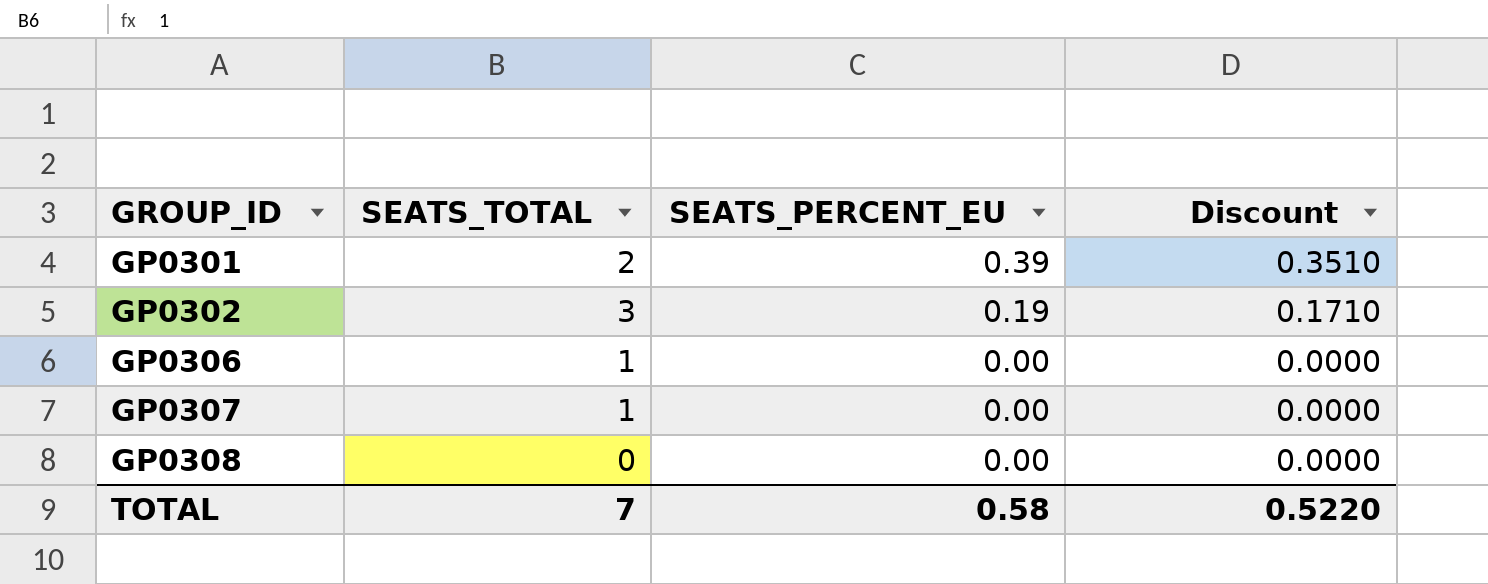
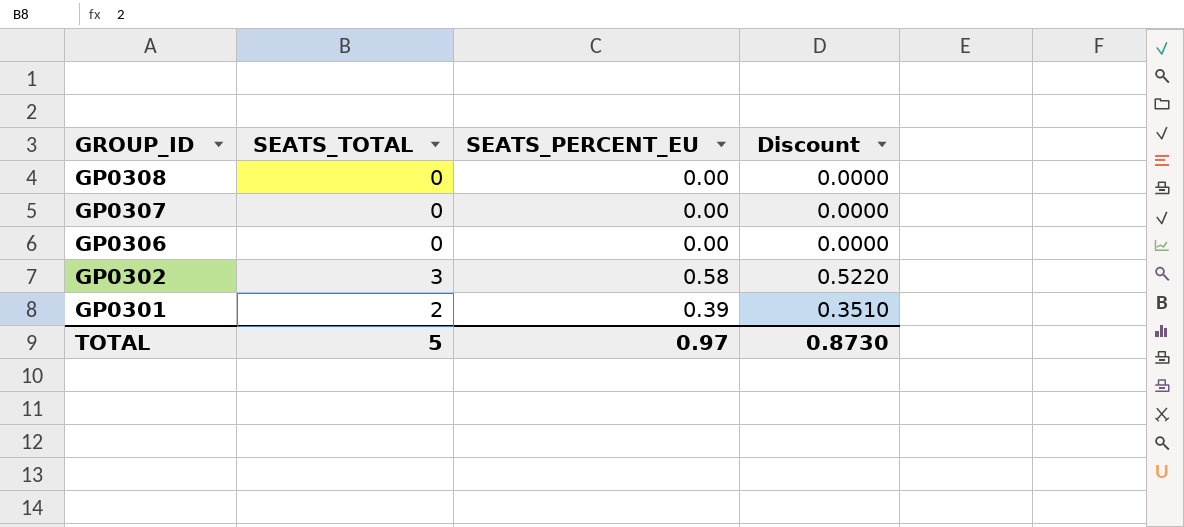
row order: GROUP_ID ascending -> GROUP_ID descending
GP0307 | SEATS_TOTAL: 1 -> 0
GP0306 | SEATS_TOTAL: 1 -> 0
GP0302 | SEATS_PERCENT_EU: 0.19 -> 0.58
GP0302 | Discount: 0.1710 -> 0.5220
TOTAL | SEATS_TOTAL: 7 -> 5
TOTAL | SEATS_PERCENT_EU: 0.58 -> 0.97
TOTAL | Discount: 0.5220 -> 0.8730

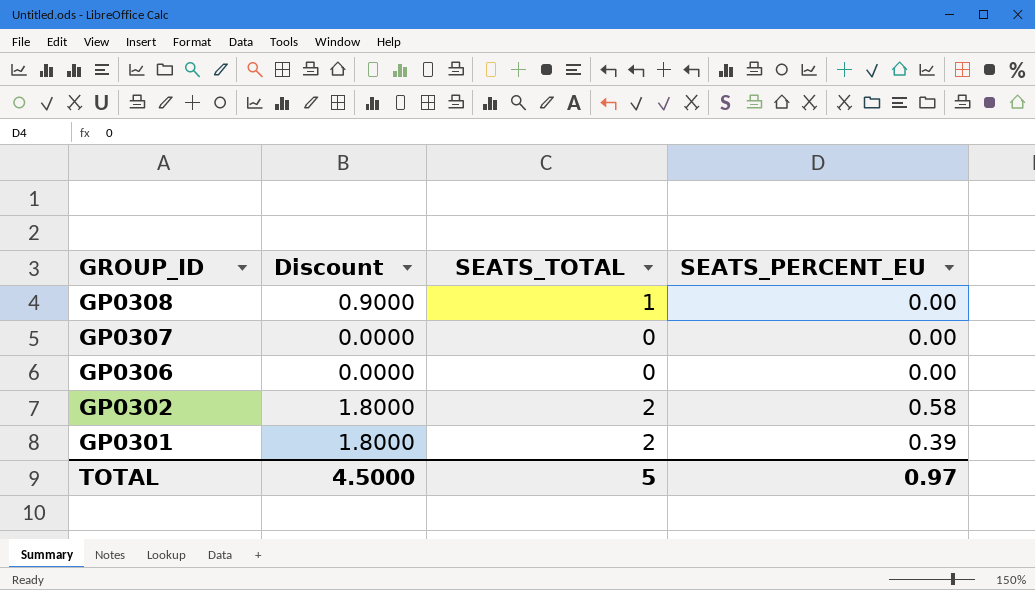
column Discount | formula: [SEATS_PERCENT_EU] * 0.9 -> [SEATS_TOTAL] * 0.9
column Discount | position: 4 -> 2
GP0308 | SEATS_TOTAL: 0 -> 1
GP0302 | SEATS_TOTAL: 3 -> 2
TOTAL | Discount: 0.8730 -> 4.5000

